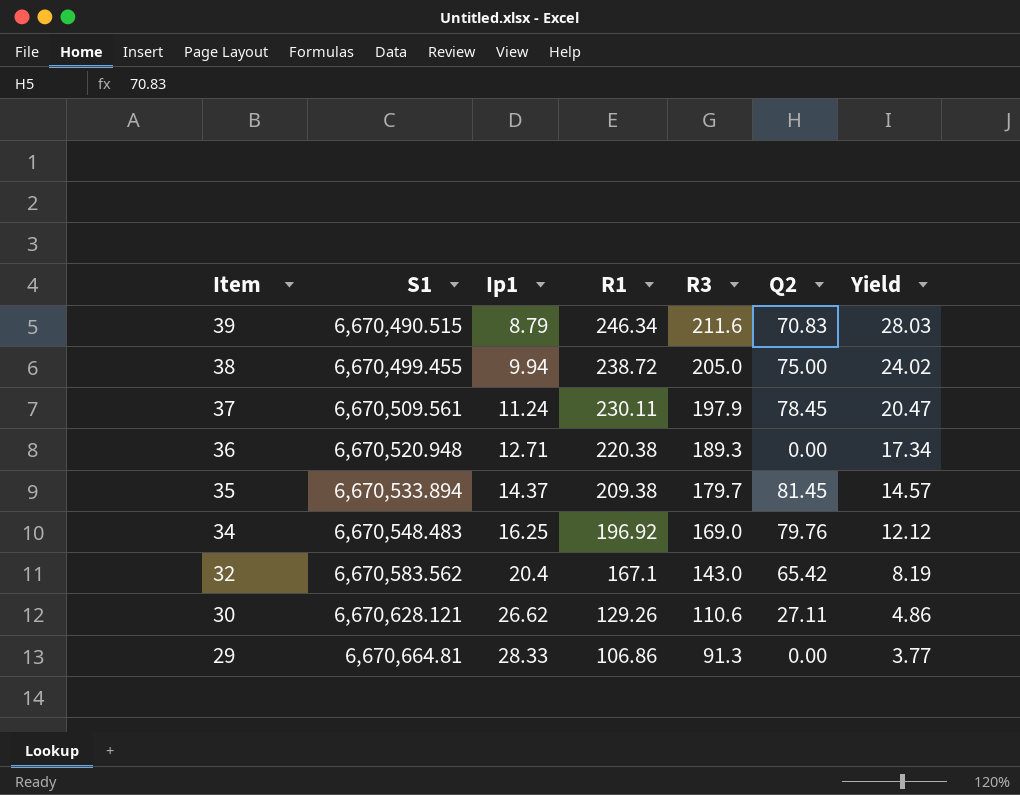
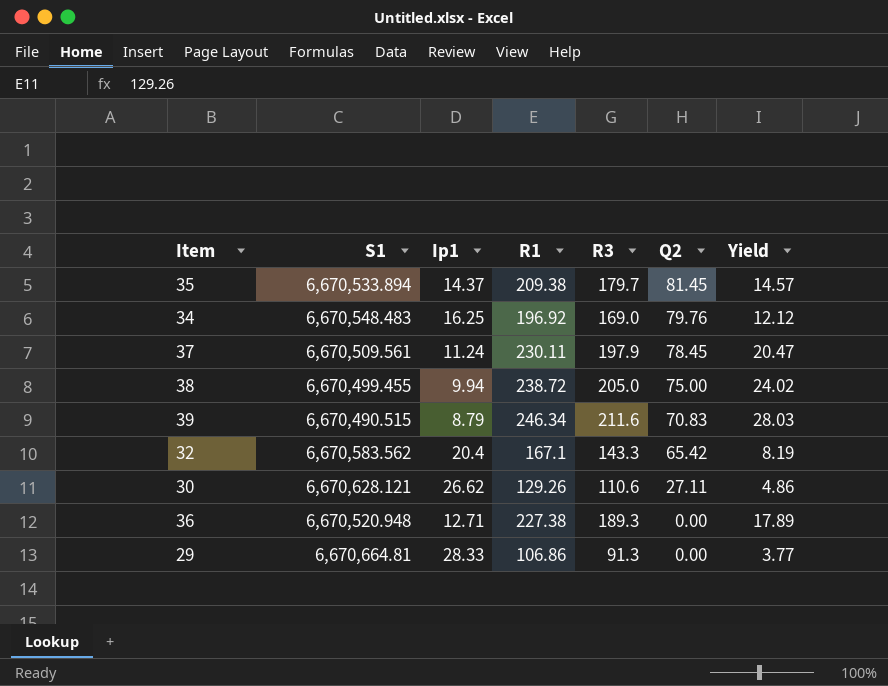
row order: Item descending -> Q2 descending
32 | R3: 143.0 -> 143.3
36 | R1: 220.38 -> 227.38
36 | Yield: 17.34 -> 17.89

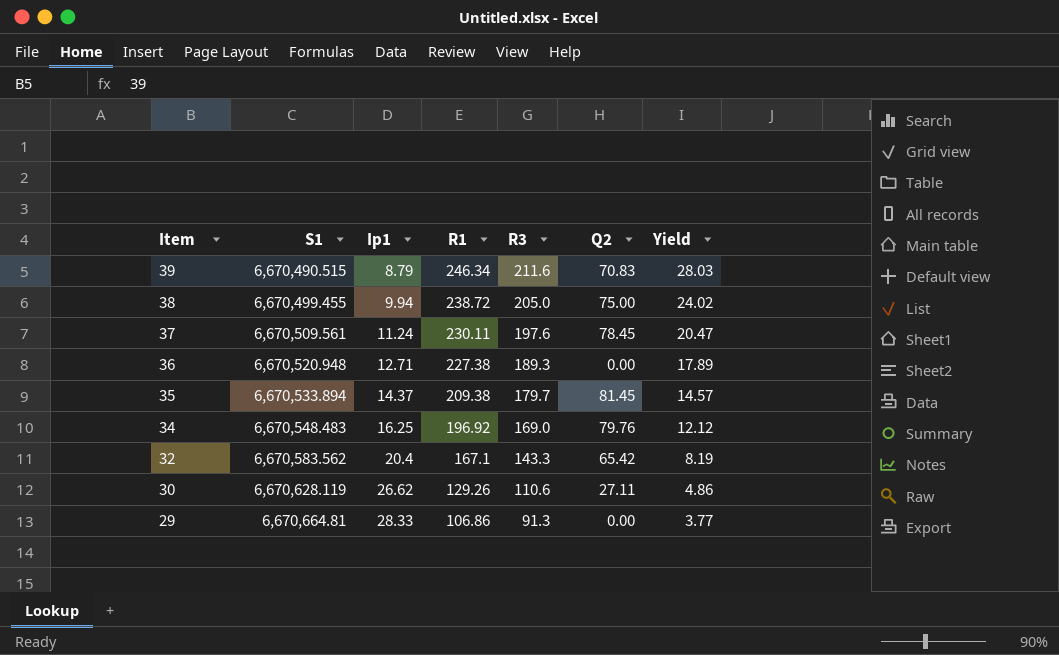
row order: Q2 descending -> Item descending
37 | R3: 197.9 -> 197.6
30 | S1: 6,670,628.121 -> 6,670,628.119

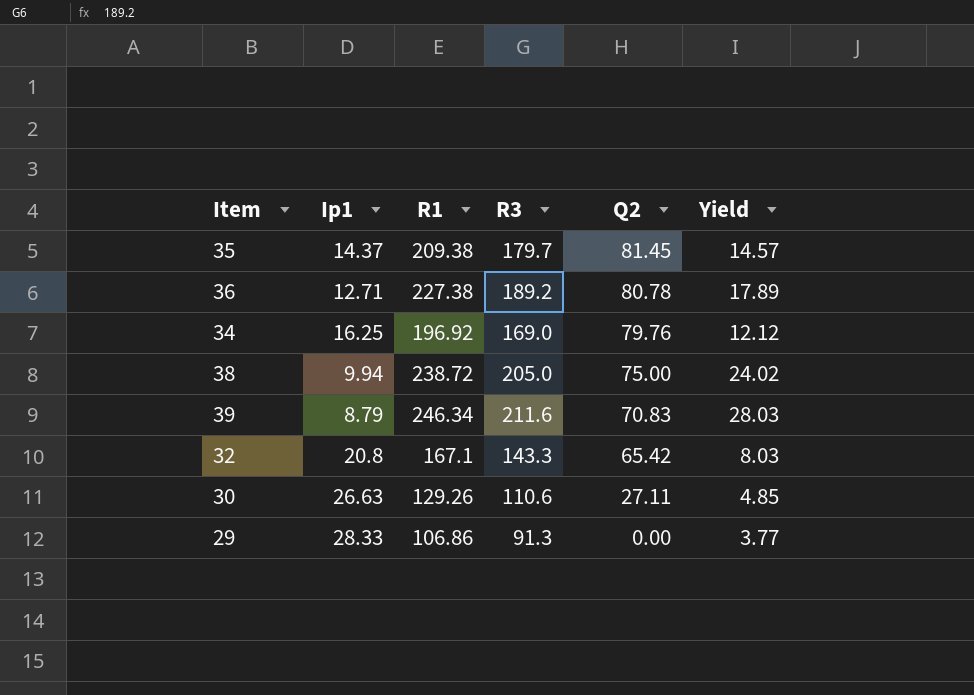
row order: Item descending -> Q2 descending
column S1 | position: 2 -> none
row 37: 6,670,509.561 | 11.24 | 230.11 | 197.6 | 78.45 | 20.47 -> none
36 | R3: 189.3 -> 189.2
36 | Q2: 0.00 -> 80.78
32 | Ip1: 20.4 -> 20.8
32 | Yield: 8.19 -> 8.03
30 | Ip1: 26.62 -> 26.63
30 | Yield: 4.86 -> 4.85

